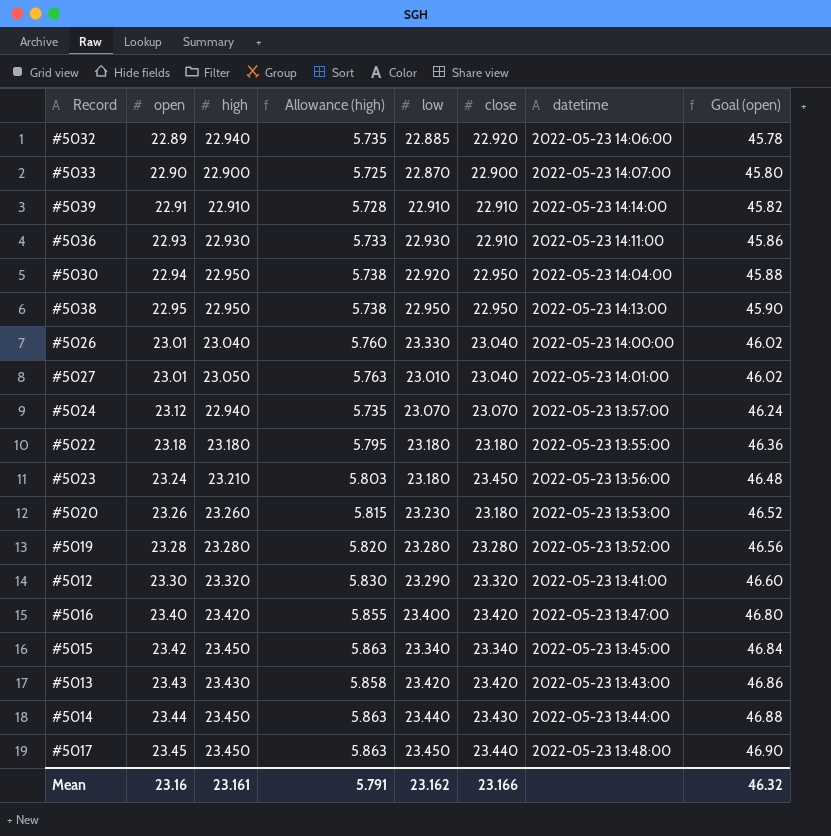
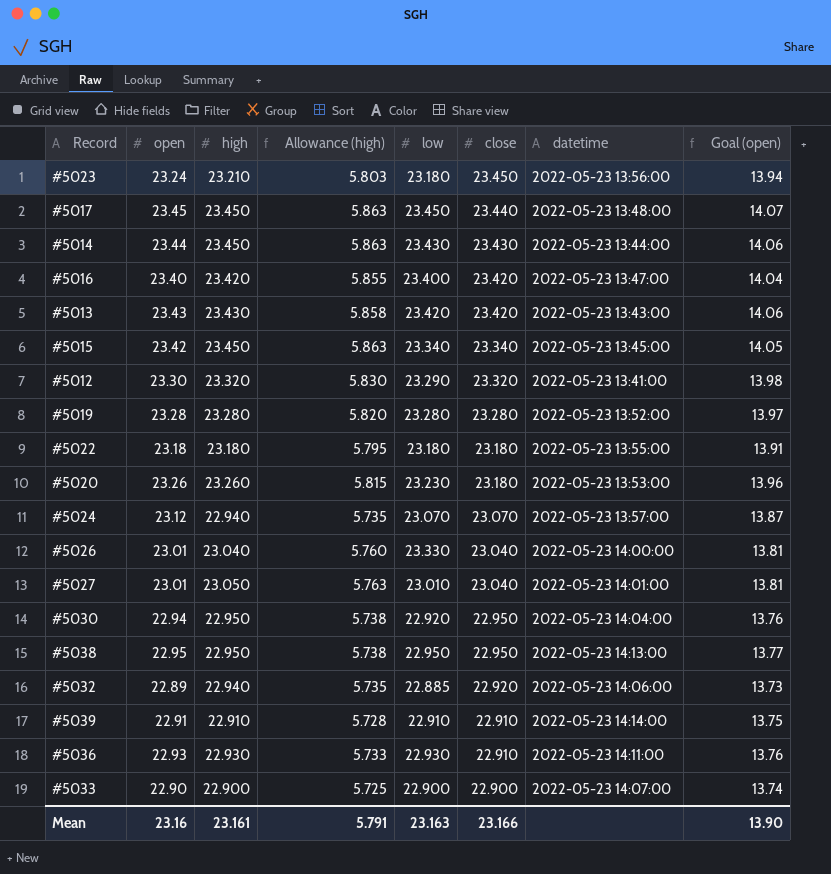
row order: open ascending -> close descending
column Goal (open) | formula: [open] * 2 -> [open] * 0.6
#5014 | low: 23.440 -> 23.430
#5033 | low: 22.870 -> 22.900
Mean | low: 23.162 -> 23.163
Mean | Goal (open): 46.32 -> 13.90

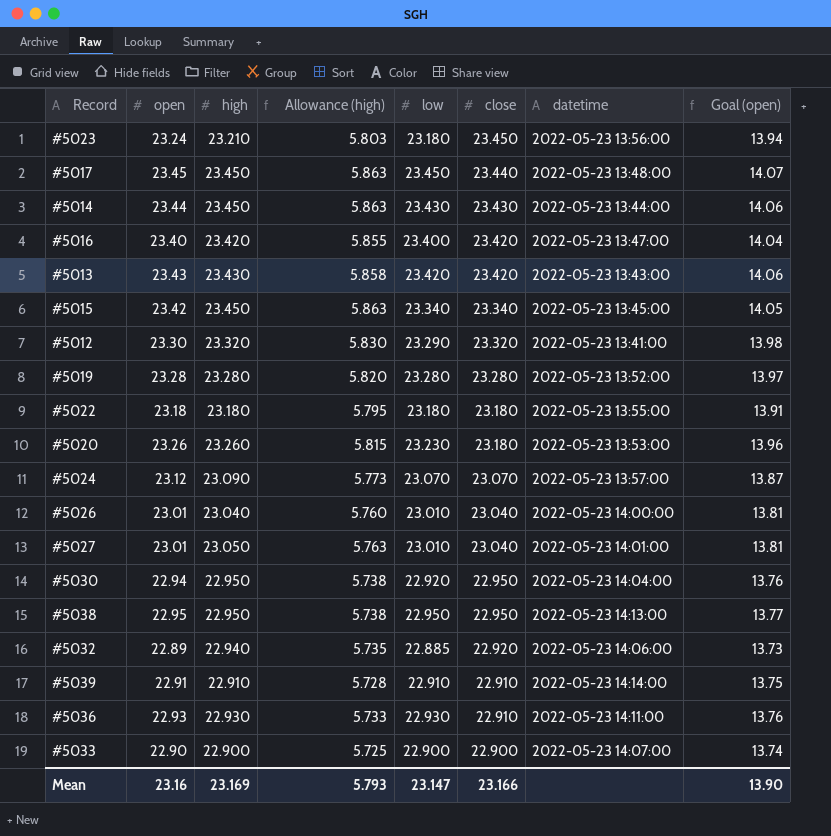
#5024 | high: 22.940 -> 23.090
#5024 | Allowance (high): 5.735 -> 5.773
#5026 | low: 23.330 -> 23.010
Mean | high: 23.161 -> 23.169
Mean | Allowance (high): 5.791 -> 5.793
Mean | low: 23.163 -> 23.147

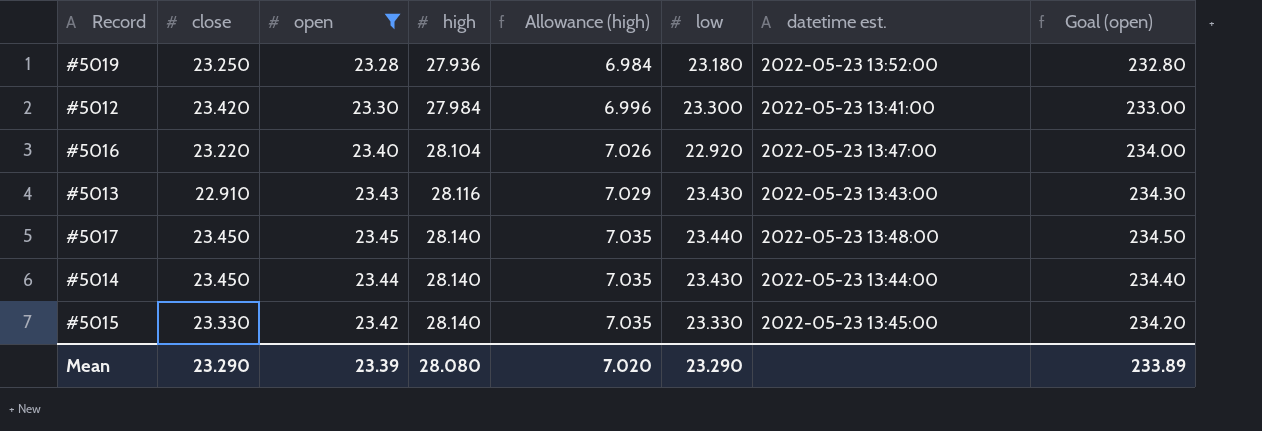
filter: none -> open >= 23.28
row order: close descending -> high ascending
column close | position: 6 -> 2
column name: datetime -> datetime est.
column Goal (open) | formula: [open] * 0.6 -> [open] * 10
#5019 | close: 23.280 -> 23.250
#5019 | high: 23.280 -> 27.936
#5019 | Allowance (high): 5.820 -> 6.984
#5019 | low: 23.280 -> 23.180
#5012 | close: 23.320 -> 23.420
#5012 | high: 23.320 -> 27.984
#5012 | Allowance (high): 5.830 -> 6.996
#5012 | low: 23.290 -> 23.300
#5016 | close: 23.420 -> 23.220
#5016 | high: 23.420 -> 28.104
#5016 | Allowance (high): 5.855 -> 7.026
#5016 | low: 23.400 -> 22.920
#5013 | close: 23.420 -> 22.910
#5013 | high: 23.430 -> 28.116
#5013 | Allowance (high): 5.858 -> 7.029
#5013 | low: 23.420 -> 23.430
#5017 | close: 23.440 -> 23.450
#5017 | high: 23.450 -> 28.140
#5017 | Allowance (high): 5.863 -> 7.035
#5017 | low: 23.450 -> 23.440
#5014 | close: 23.430 -> 23.450
#5014 | high: 23.450 -> 28.140
#5014 | Allowance (high): 5.863 -> 7.035
#5015 | close: 23.340 -> 23.330
#5015 | high: 23.450 -> 28.140
#5015 | Allowance (high): 5.863 -> 7.035
#5015 | low: 23.340 -> 23.330
Mean | close: 23.166 -> 23.290
Mean | open: 23.16 -> 23.39
Mean | high: 23.169 -> 28.080
Mean | Allowance (high): 5.793 -> 7.020
Mean | low: 23.147 -> 23.290
Mean | Goal (open): 13.90 -> 233.89

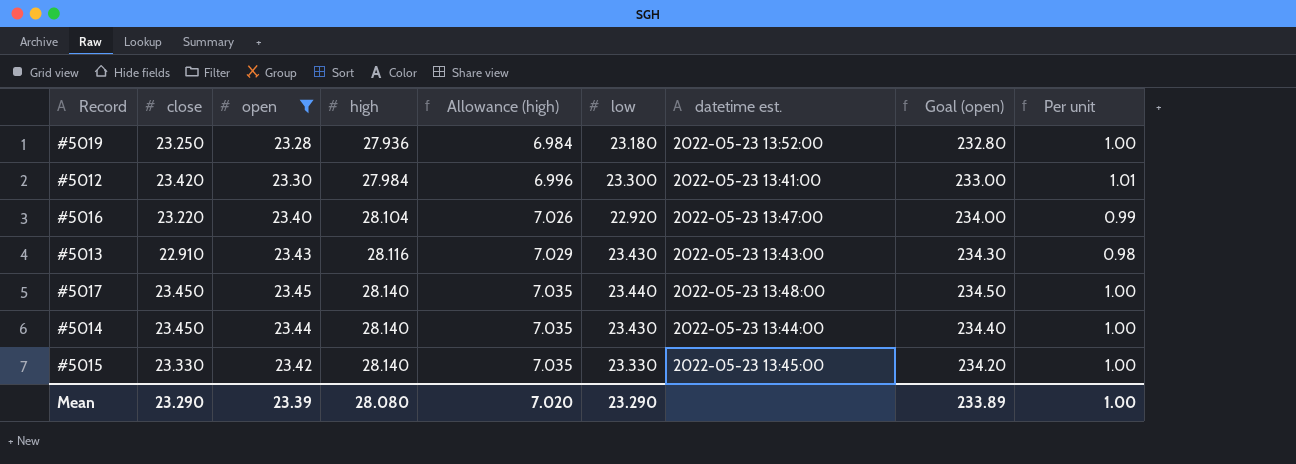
column Per unit | formula: none -> [close] / [open]

